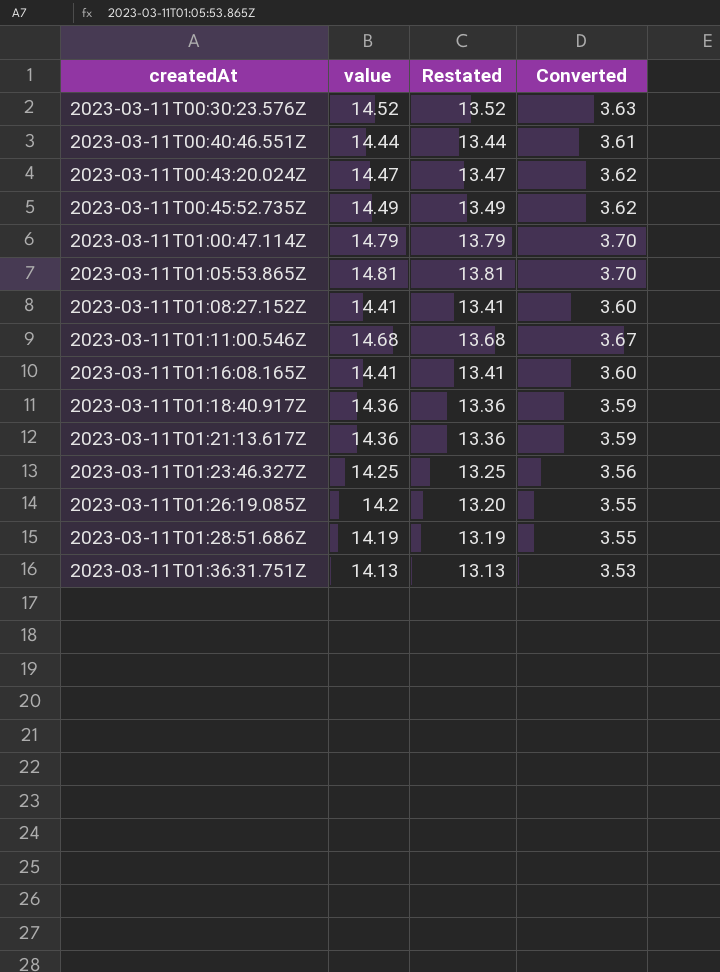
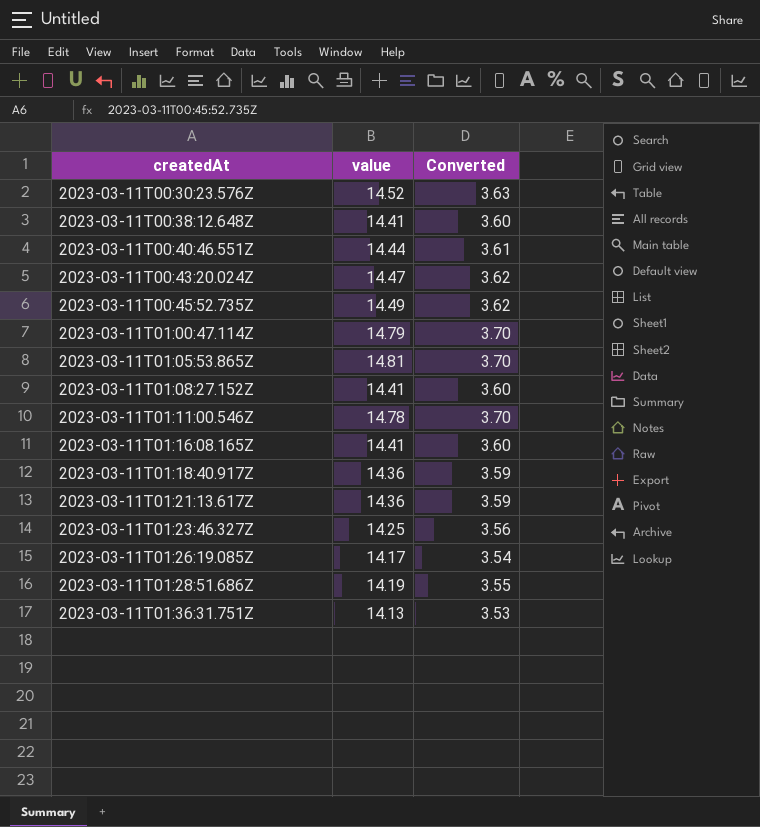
column Restated | formula: [value] - 1 -> none
row 2023-03-11T00:38:12.648Z: none -> 14.41 | 3.60
2023-03-11T01:11:00.546Z | value: 14.68 -> 14.78
2023-03-11T01:11:00.546Z | Converted: 3.67 -> 3.70
2023-03-11T01:26:19.085Z | value: 14.2 -> 14.17
2023-03-11T01:26:19.085Z | Converted: 3.55 -> 3.54

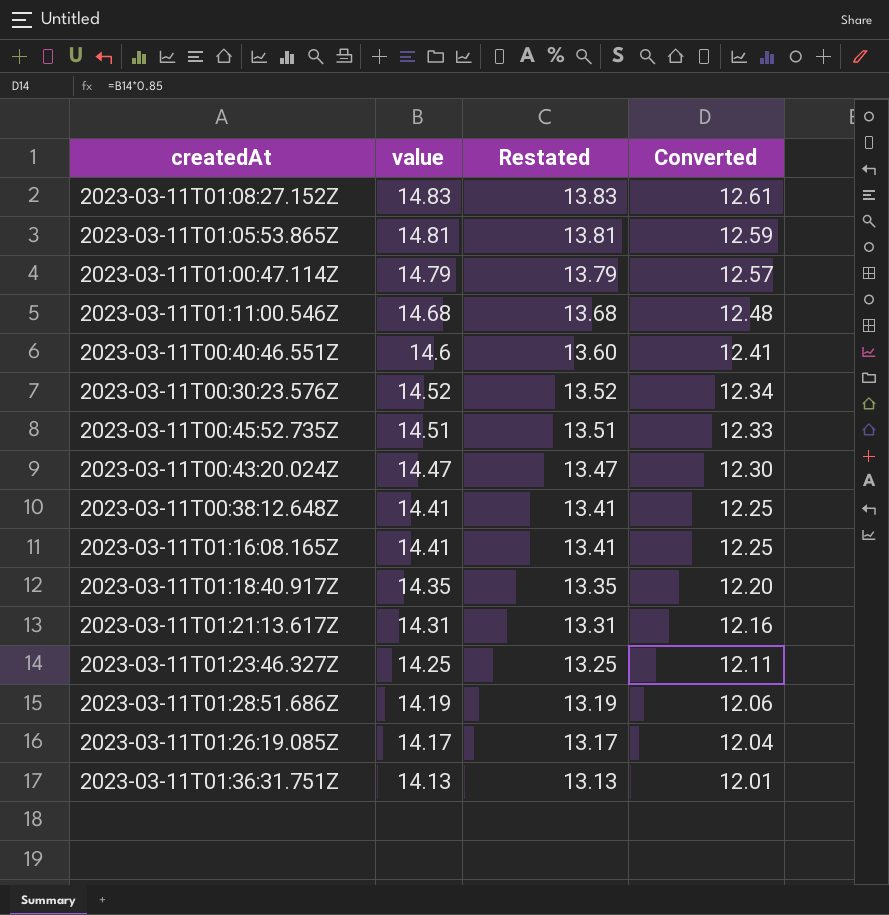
row order: createdAt ascending -> value descending
column Restated | formula: none -> [value] - 1
column Converted | formula: [value] * 0.25 -> [value] * 0.85
2023-03-11T01:08:27.152Z | value: 14.41 -> 14.83
2023-03-11T01:11:00.546Z | value: 14.78 -> 14.68
2023-03-11T00:40:46.551Z | value: 14.44 -> 14.6
2023-03-11T00:45:52.735Z | value: 14.49 -> 14.51
2023-03-11T01:18:40.917Z | value: 14.36 -> 14.35
2023-03-11T01:21:13.617Z | value: 14.36 -> 14.31

